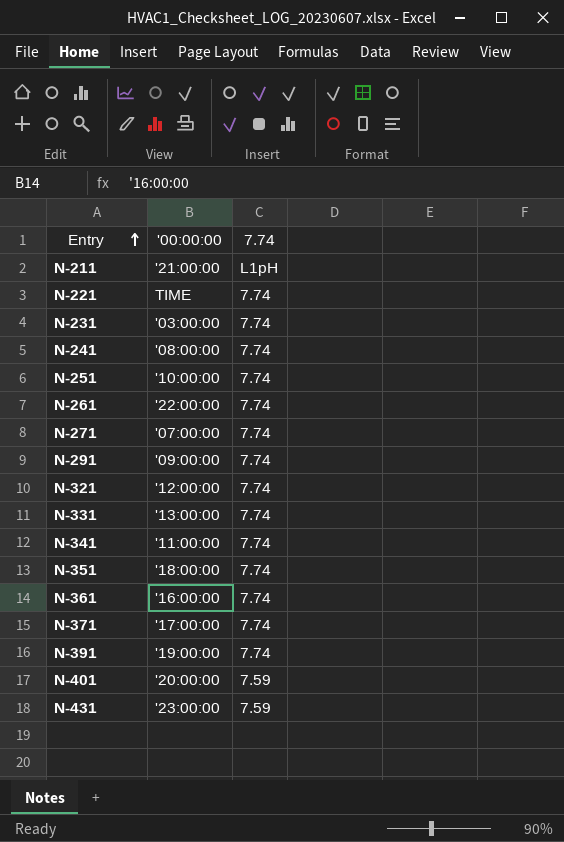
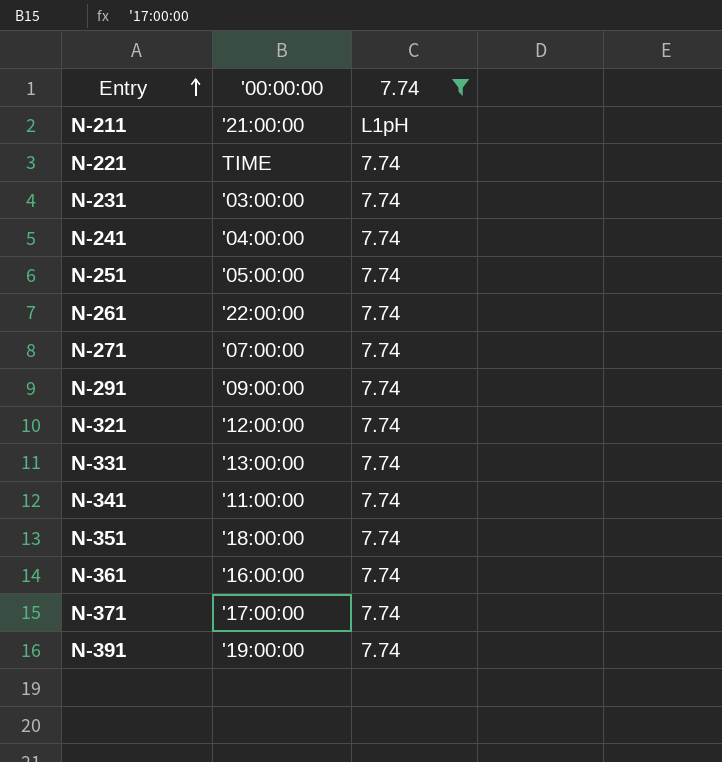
filter: none -> 7.74 != 7.59
N-241 | '00:00:00: '08:00:00 -> '04:00:00
N-251 | '00:00:00: '10:00:00 -> '05:00:00

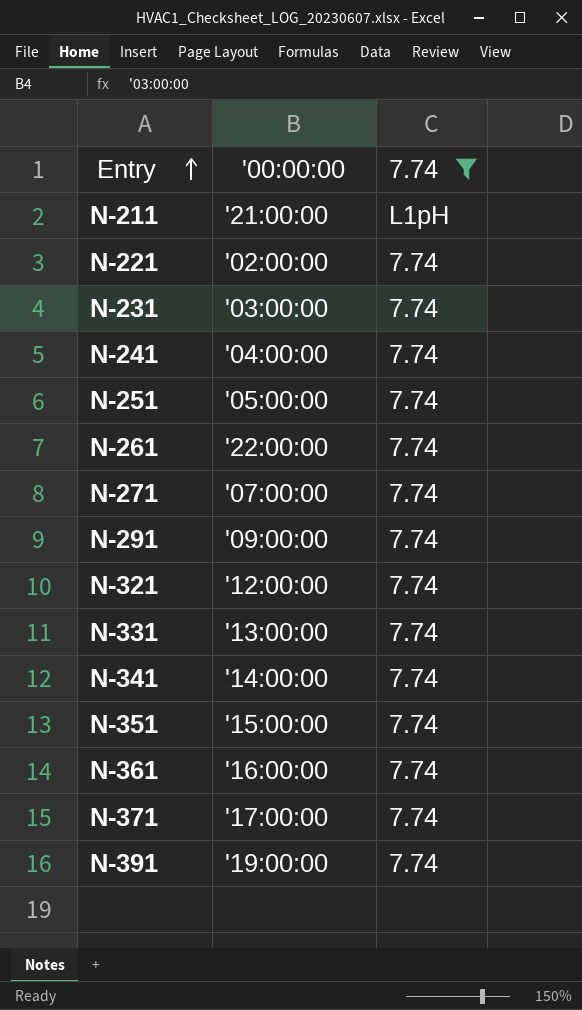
N-221 | '00:00:00: TIME -> '02:00:00
N-341 | '00:00:00: '11:00:00 -> '14:00:00
N-351 | '00:00:00: '18:00:00 -> '15:00:00

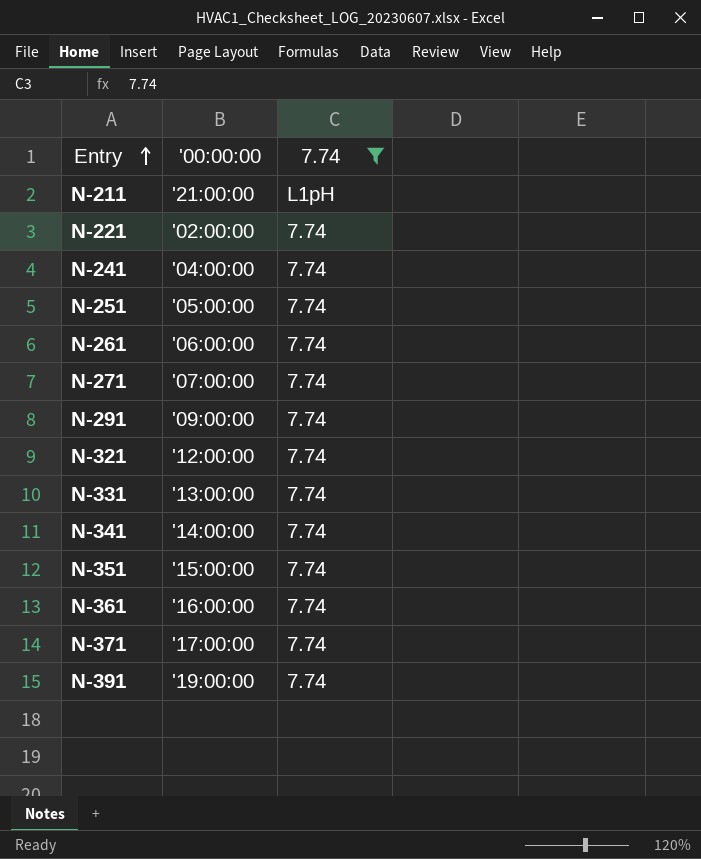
row N-231: '03:00:00 | 7.74 -> none
N-261 | '00:00:00: '22:00:00 -> '06:00:00

